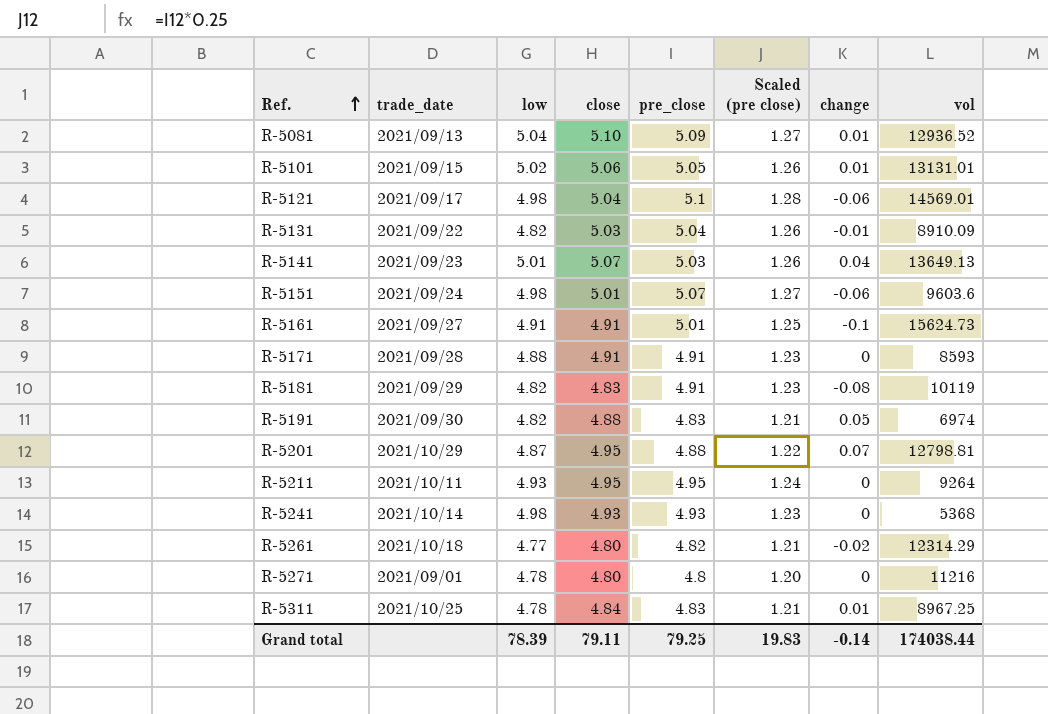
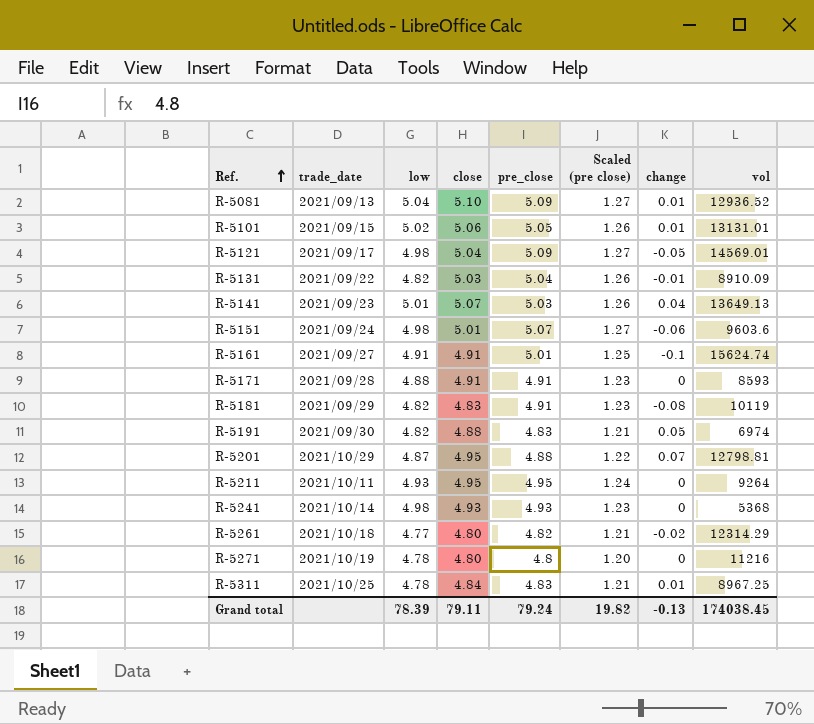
R-5121 | pre_close: 5.1 -> 5.09
R-5121 | Scaled (pre close): 1.28 -> 1.27
R-5121 | change: -0.06 -> -0.05
R-5161 | vol: 15624.73 -> 15624.74
R-5271 | trade_date: 2021/09/01 -> 2021/10/19
Grand total | pre_close: 79.25 -> 79.24
Grand total | Scaled (pre close): 19.83 -> 19.82
Grand total | change: -0.14 -> -0.13
Grand total | vol: 174038.44 -> 174038.45

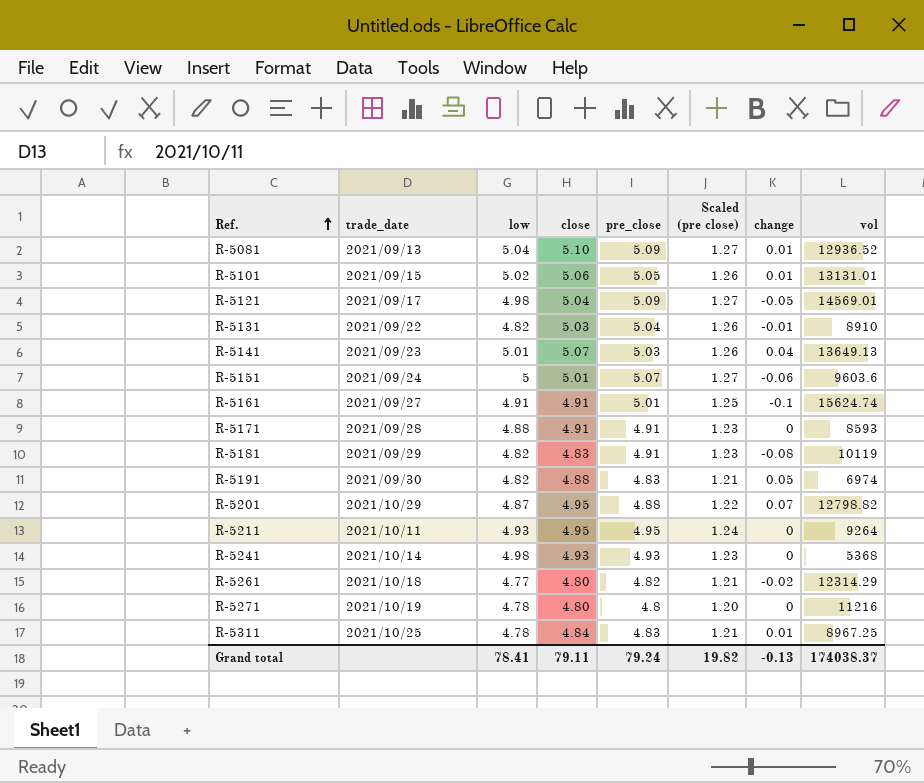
R-5131 | vol: 8910.09 -> 8910
R-5151 | low: 4.98 -> 5
R-5201 | vol: 12798.81 -> 12798.82
Grand total | low: 78.39 -> 78.41
Grand total | vol: 174038.45 -> 174038.37

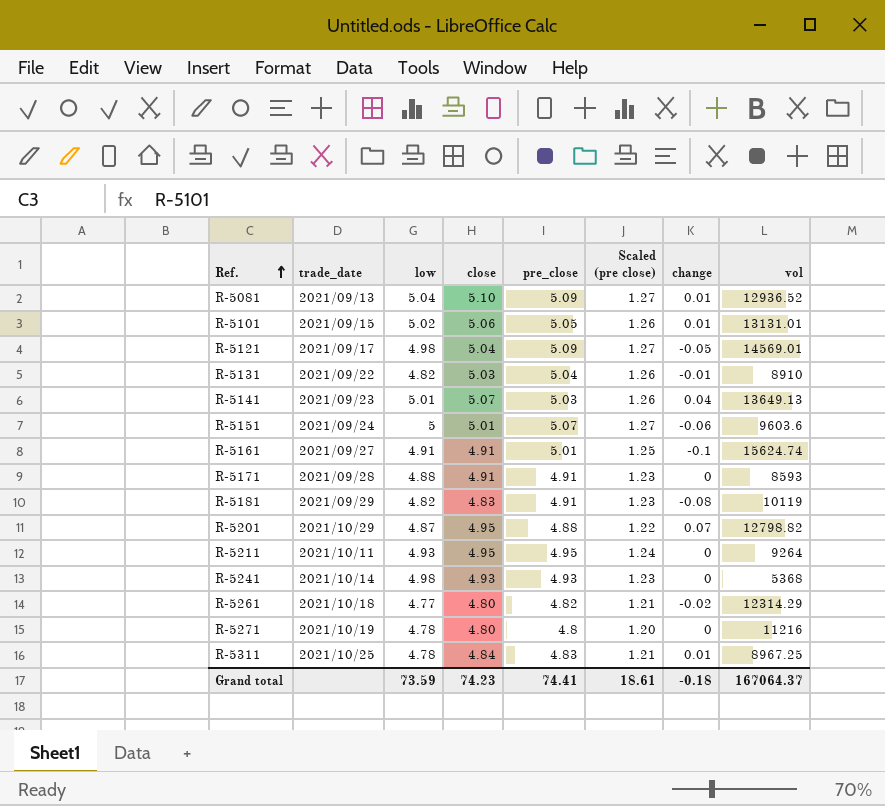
row R-5191: 2021/09/30 | 4.82 | 4.88 | 4.83 | 1.21 | 0.05 | 6974 -> none
Grand total | low: 78.41 -> 73.59
Grand total | close: 79.11 -> 74.23
Grand total | pre_close: 79.24 -> 74.41
Grand total | Scaled (pre close): 19.82 -> 18.61
Grand total | change: -0.13 -> -0.18
Grand total | vol: 174038.37 -> 167064.37

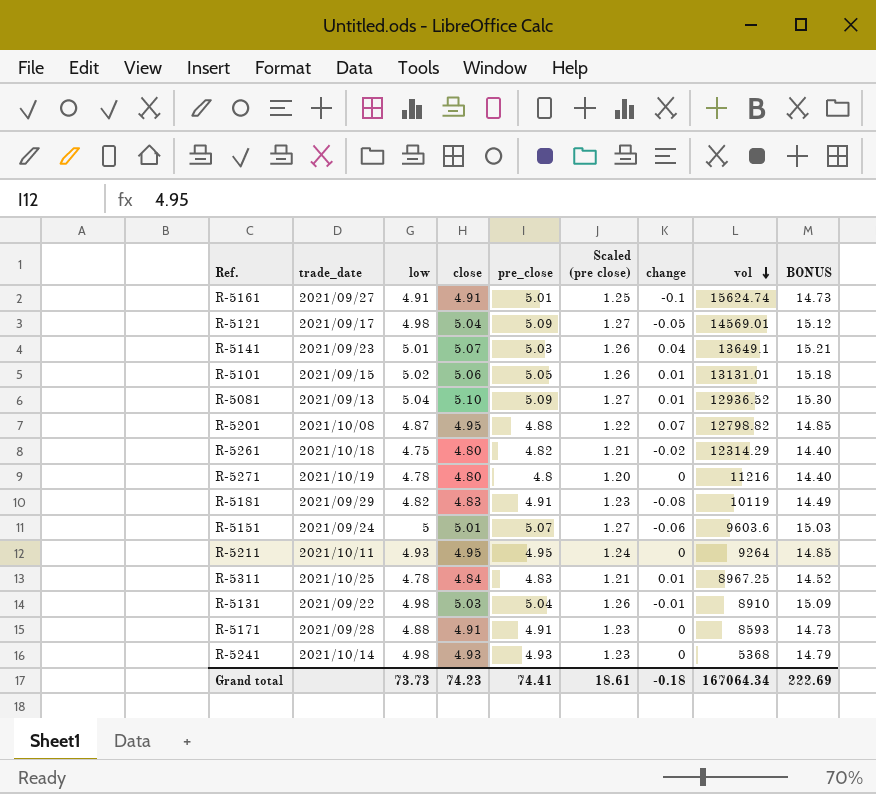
row order: Ref. ascending -> vol descending
column BONUS | formula: none -> [close] * 3
R-5141 | vol: 13649.13 -> 13649.1
R-5201 | trade_date: 2021/10/29 -> 2021/10/08
R-5261 | low: 4.77 -> 4.75
R-5131 | low: 4.82 -> 4.98
Grand total | low: 73.59 -> 73.73
Grand total | vol: 167064.37 -> 167064.34

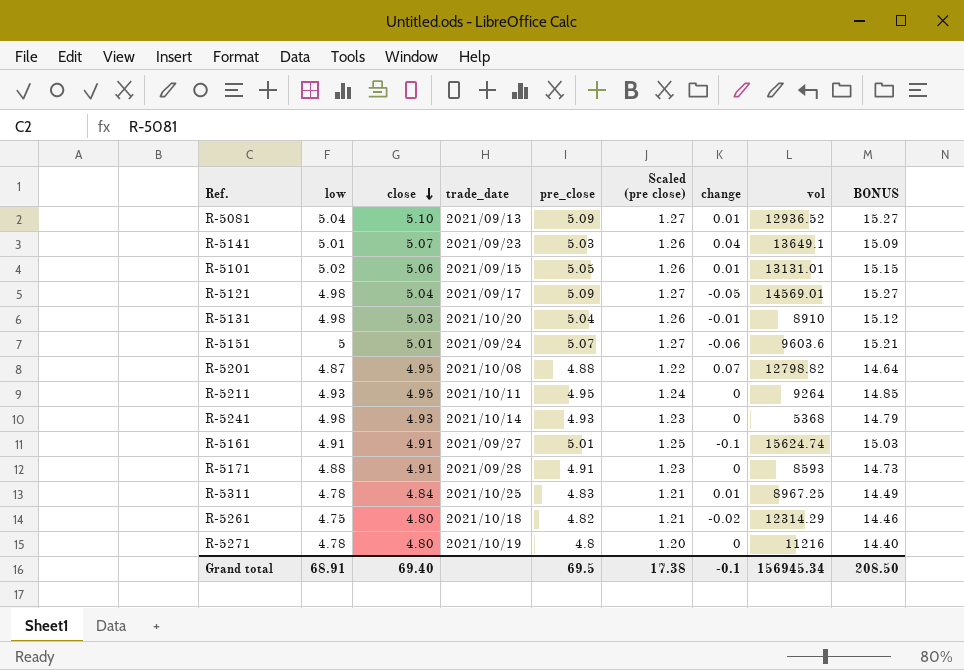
row order: vol descending -> close descending
column trade_date | position: 2 -> 4
column BONUS | formula: [close] * 3 -> [pre_close] * 3
row R-5181: 2021/09/29 | 4.82 | 4.83 | 4.91 | 1.23 | -0.08 | 10119 | 14.49 -> none
R-5131 | trade_date: 2021/09/22 -> 2021/10/20
Grand total | low: 73.73 -> 68.91
Grand total | close: 74.23 -> 69.40
Grand total | pre_close: 74.41 -> 69.5
Grand total | Scaled (pre close): 18.61 -> 17.38
Grand total | change: -0.18 -> -0.1
Grand total | vol: 167064.34 -> 156945.34
Grand total | BONUS: 222.69 -> 208.50

